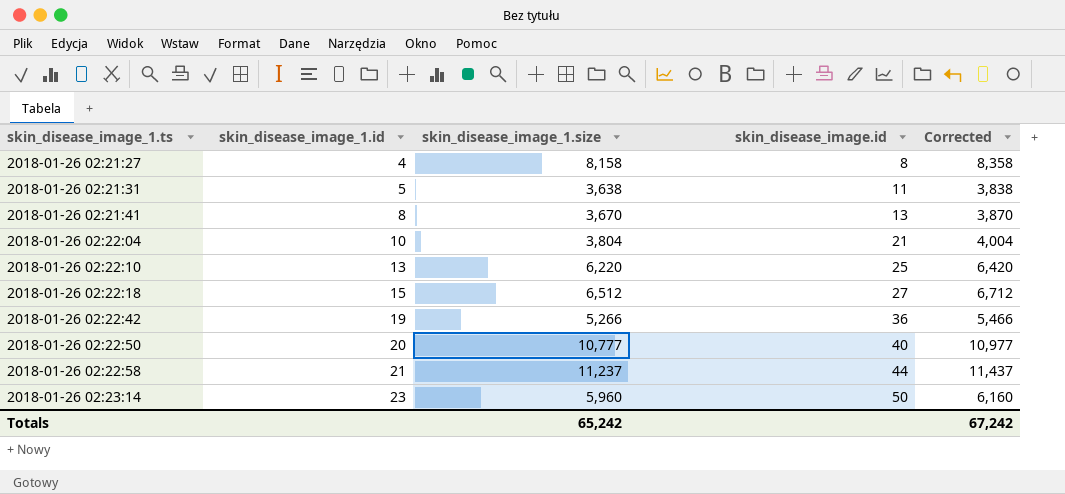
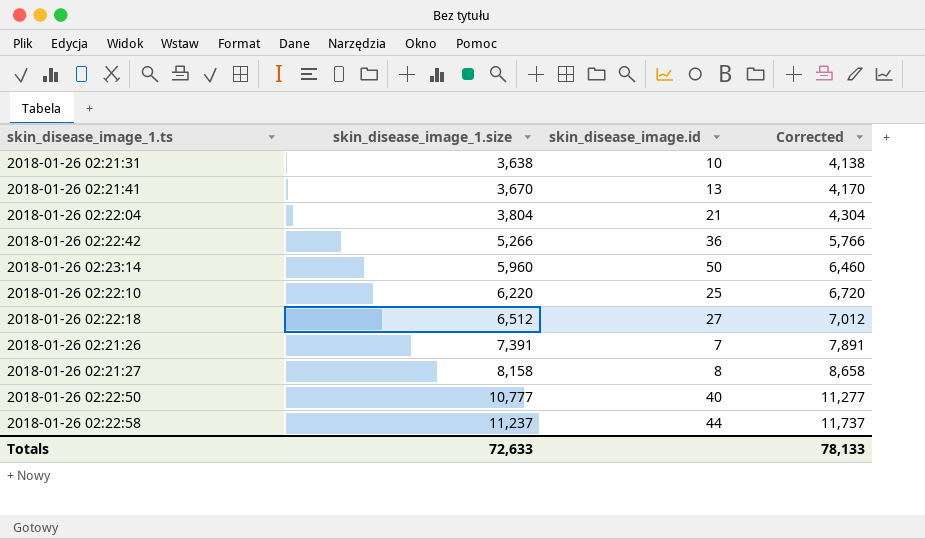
row order: skin_disease_image_1.ts ascending -> skin_disease_image_1.size ascending
column skin_disease_image_1.id | position: 2 -> none
column Corrected | formula: [skin_disease_image_1.size] + 200 -> [skin_disease_image_1.size] + 500
2018-01-26 02:21:31 | skin_disease_image.id: 11 -> 10
row 2018-01-26 02:21:26: none -> 7,391 | 7 | 7,891
Totals | skin_disease_image_1.size: 65,242 -> 72,633
Totals | Corrected: 67,242 -> 78,133

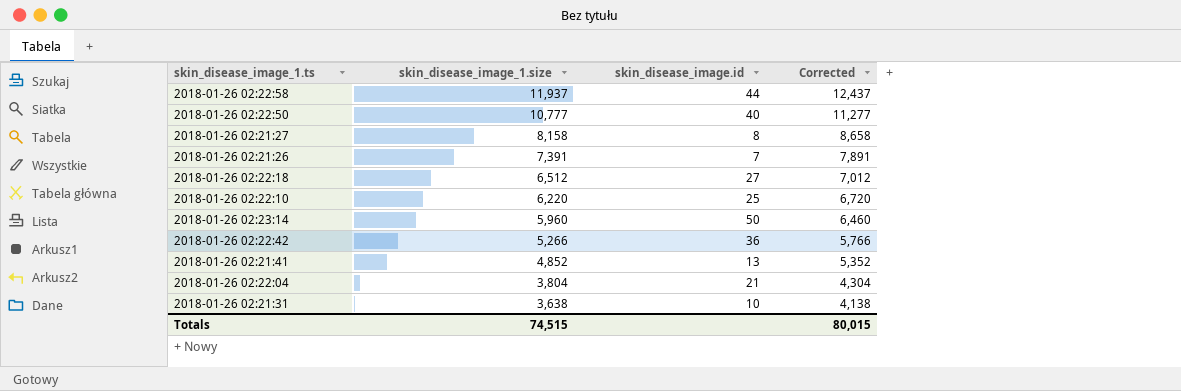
row order: skin_disease_image_1.size ascending -> skin_disease_image_1.size descending
2018-01-26 02:22:58 | skin_disease_image_1.size: 11,237 -> 11,937
2018-01-26 02:22:58 | Corrected: 11,737 -> 12,437
2018-01-26 02:21:41 | skin_disease_image_1.size: 3,670 -> 4,852
2018-01-26 02:21:41 | Corrected: 4,170 -> 5,352
Totals | skin_disease_image_1.size: 72,633 -> 74,515
Totals | Corrected: 78,133 -> 80,015

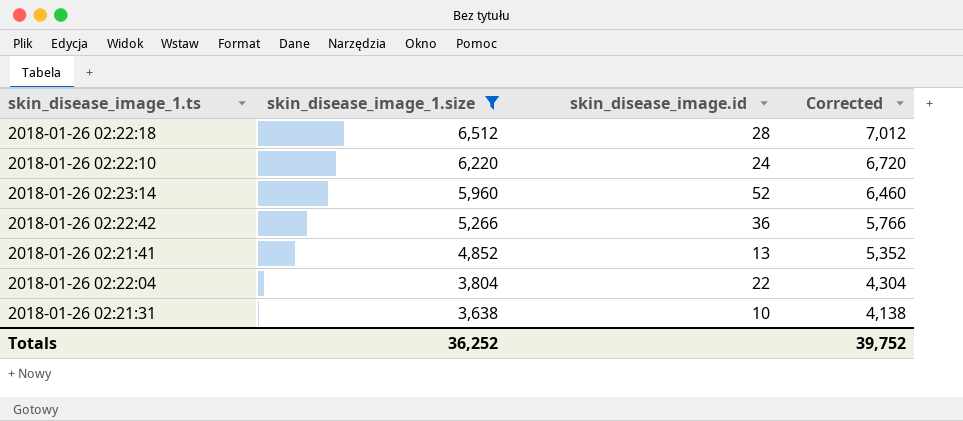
filter: none -> skin_disease_image_1.size <= 6,512
2018-01-26 02:22:18 | skin_disease_image.id: 27 -> 28
2018-01-26 02:22:10 | skin_disease_image.id: 25 -> 24
2018-01-26 02:23:14 | skin_disease_image.id: 50 -> 52
2018-01-26 02:22:04 | skin_disease_image.id: 21 -> 22
Totals | skin_disease_image_1.size: 74,515 -> 36,252
Totals | Corrected: 80,015 -> 39,752

